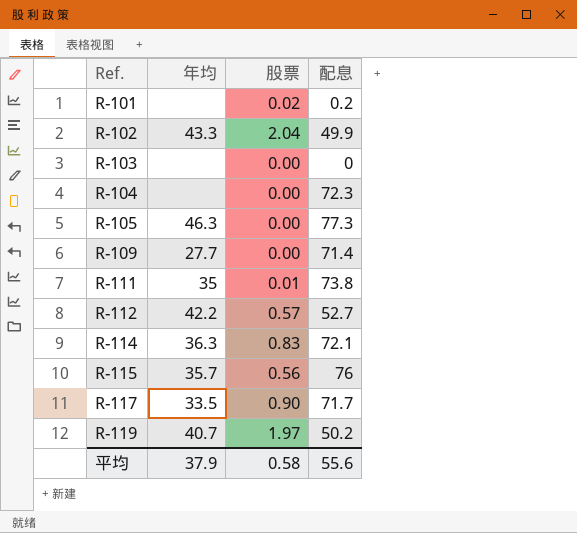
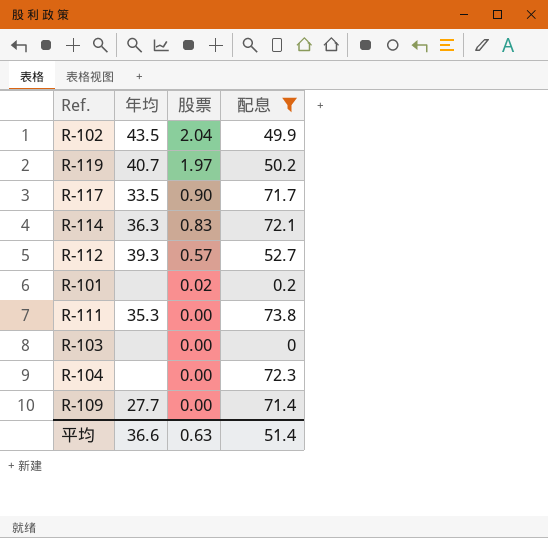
filter: none -> 配息 <= 73.8
row order: Ref. ascending -> 股票 descending
R-102 | 年均: 43.3 -> 43.5
R-112 | 年均: 42.2 -> 39.3
R-111 | 年均: 35 -> 35.3
R-111 | 股票: 0.01 -> 0.00
平均 | 年均: 37.9 -> 36.6
平均 | 股票: 0.58 -> 0.63
平均 | 配息: 55.6 -> 51.4

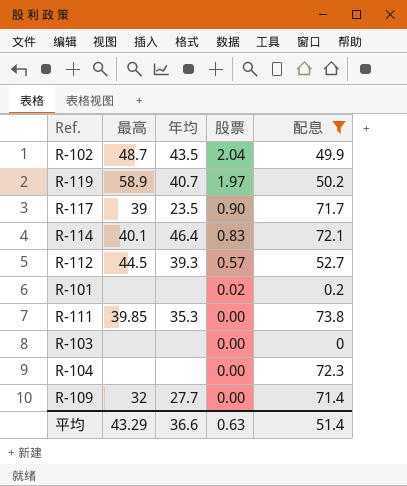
column 最高 | position: none -> 2
R-117 | 年均: 33.5 -> 23.5
R-114 | 年均: 36.3 -> 46.4

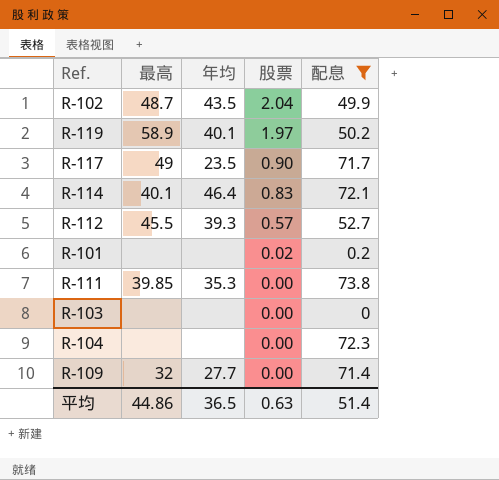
R-119 | 年均: 40.7 -> 40.1
R-117 | 最高: 39 -> 49
R-112 | 最高: 44.5 -> 45.5
平均 | 最高: 43.29 -> 44.86
平均 | 年均: 36.6 -> 36.5

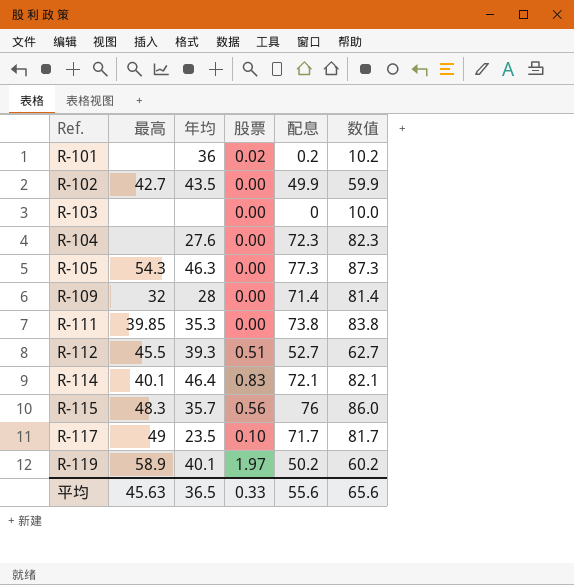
filter: 配息 <= 73.8 -> none
row order: 股票 descending -> Ref. ascending
column 数值 | formula: none -> [配息] + 10
R-101 | 年均: none -> 36
R-102 | 最高: 48.7 -> 42.7
R-102 | 股票: 2.04 -> 0.00
R-104 | 年均: none -> 27.6
R-109 | 年均: 27.7 -> 28
R-112 | 股票: 0.57 -> 0.51
R-117 | 股票: 0.90 -> 0.10
平均 | 最高: 44.86 -> 45.63
平均 | 股票: 0.63 -> 0.33
平均 | 配息: 51.4 -> 55.6

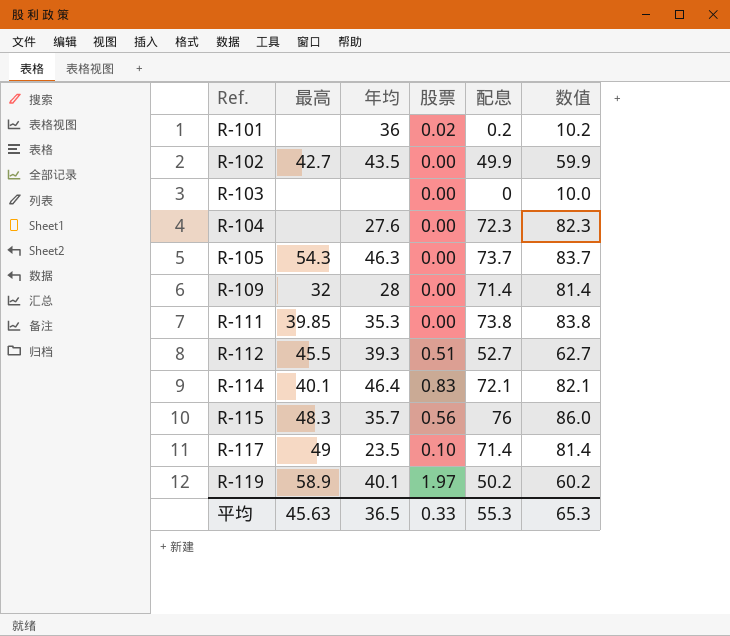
R-105 | 配息: 77.3 -> 73.7
R-105 | 数值: 87.3 -> 83.7
R-117 | 配息: 71.7 -> 71.4
R-117 | 数值: 81.7 -> 81.4
平均 | 配息: 55.6 -> 55.3
平均 | 数值: 65.6 -> 65.3

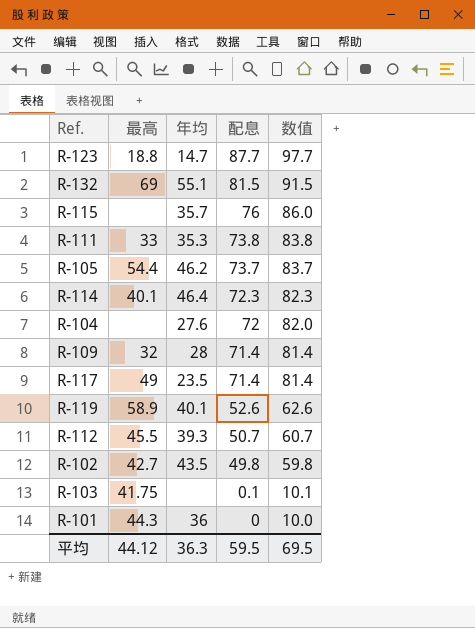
row order: Ref. ascending -> 配息 descending
column 股票 | position: 4 -> none
row R-123: none -> 18.8 | 14.7 | 87.7 | 97.7
row R-132: none -> 69 | 55.1 | 81.5 | 91.5
R-115 | 最高: 48.3 -> none
R-111 | 最高: 39.85 -> 33
R-105 | 最高: 54.3 -> 54.4
R-105 | 年均: 46.3 -> 46.2
R-114 | 配息: 72.1 -> 72.3
R-114 | 数值: 82.1 -> 82.3
R-104 | 配息: 72.3 -> 72
R-104 | 数值: 82.3 -> 82.0
R-119 | 配息: 50.2 -> 52.6
R-119 | 数值: 60.2 -> 62.6
R-112 | 配息: 52.7 -> 50.7
R-112 | 数值: 62.7 -> 60.7
R-102 | 配息: 49.9 -> 49.8
R-102 | 数值: 59.9 -> 59.8
R-103 | 最高: none -> 41.75
R-103 | 配息: 0 -> 0.1
R-103 | 数值: 10.0 -> 10.1
R-101 | 最高: none -> 44.3
R-101 | 配息: 0.2 -> 0
R-101 | 数值: 10.2 -> 10.0
平均 | 最高: 45.63 -> 44.12
平均 | 年均: 36.5 -> 36.3
平均 | 配息: 55.3 -> 59.5
平均 | 数值: 65.3 -> 69.5

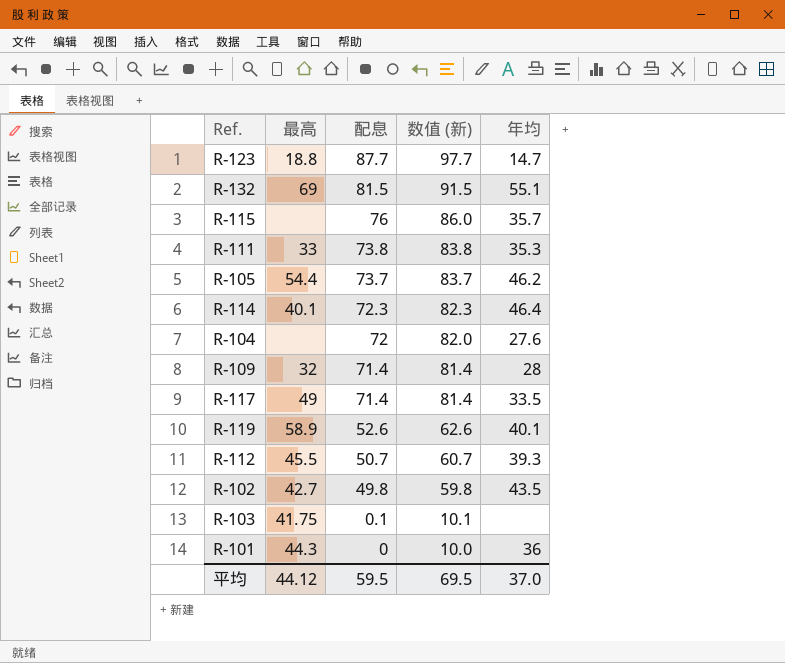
column name: 数值 -> 数值 (新)
column 年均 | position: 3 -> 5
R-117 | 年均: 23.5 -> 33.5
平均 | 年均: 36.3 -> 37.0

